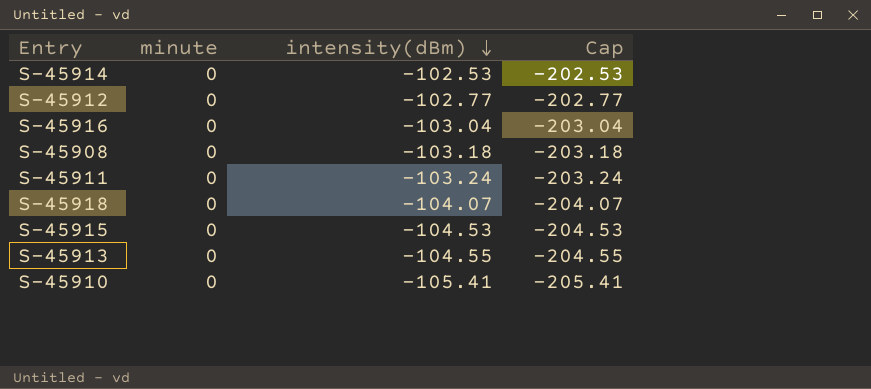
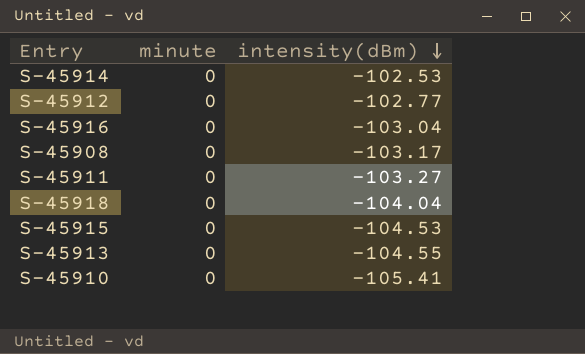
column Cap | formula: [intensity(dBm)] - 100 -> none
S-45908 | intensity(dBm): -103.18 -> -103.17
S-45911 | intensity(dBm): -103.24 -> -103.27
S-45918 | intensity(dBm): -104.07 -> -104.04

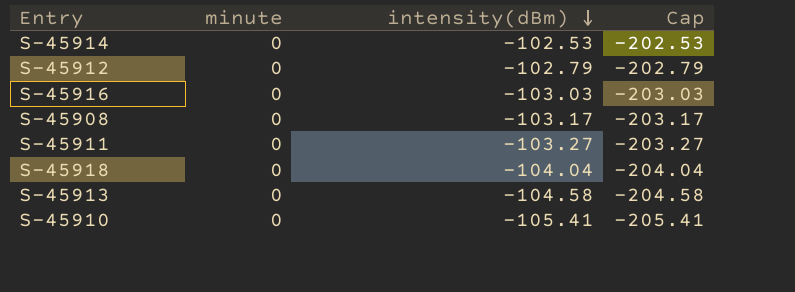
column Cap | formula: none -> [intensity(dBm)] - 100
row S-45915: 0 | -104.53 -> none
S-45912 | intensity(dBm): -102.77 -> -102.79
S-45916 | intensity(dBm): -103.04 -> -103.03
S-45913 | intensity(dBm): -104.55 -> -104.58

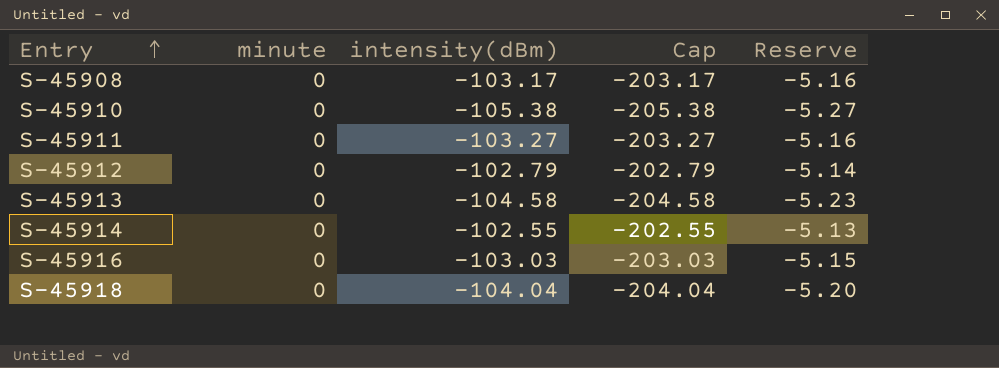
row order: intensity(dBm) descending -> Entry ascending
column Reserve | formula: none -> [intensity(dBm)] * 0.05
S-45910 | intensity(dBm): -105.41 -> -105.38
S-45910 | Cap: -205.41 -> -205.38
S-45914 | intensity(dBm): -102.53 -> -102.55
S-45914 | Cap: -202.53 -> -202.55

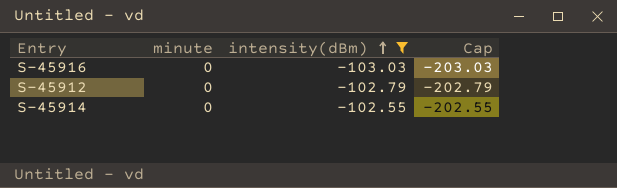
filter: none -> intensity(dBm) >= -103.03
row order: Entry ascending -> intensity(dBm) ascending
column Reserve | formula: [intensity(dBm)] * 0.05 -> none

